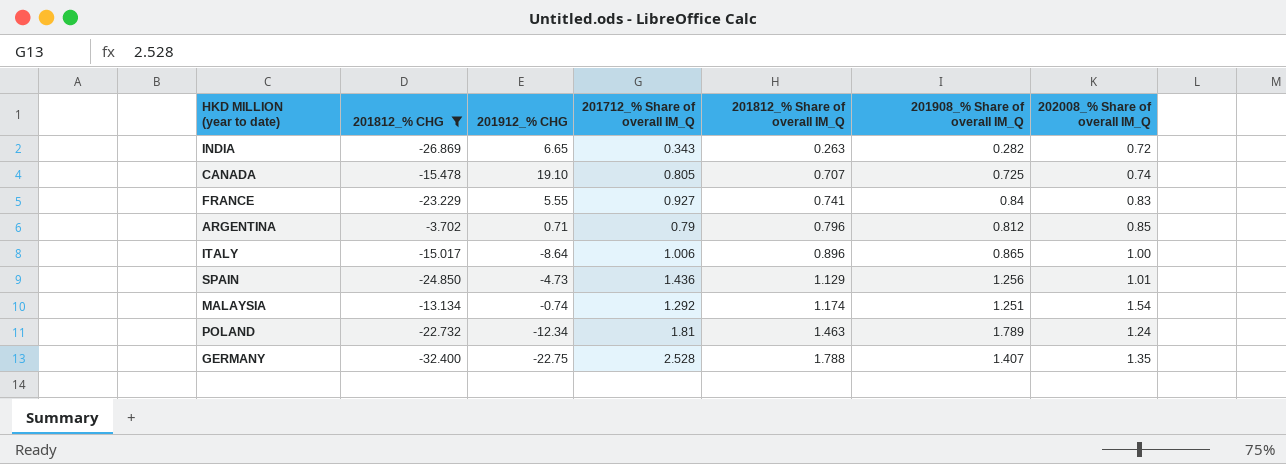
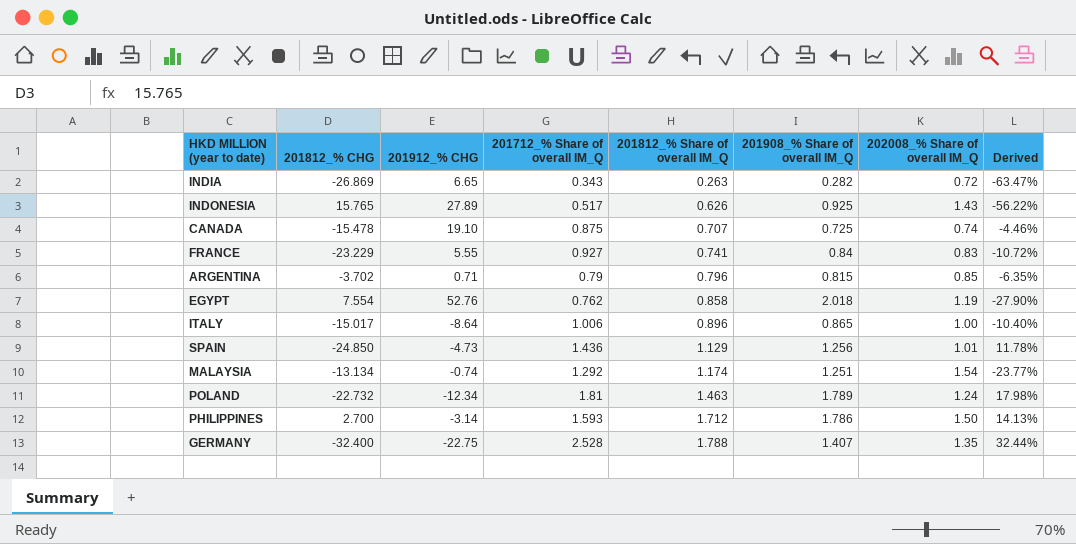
filter: 201812_% CHG <= -3.702 -> none
column Derived | formula: none -> ([201812_% Share of overall IM_Q] - [202008_% Share of overall IM_Q]) / [202008_% Share of overall IM_Q]
CANADA | 201712_% Share of overall IM_Q: 0.805 -> 0.875
ARGENTINA | 201908_% Share of overall IM_Q: 0.812 -> 0.815

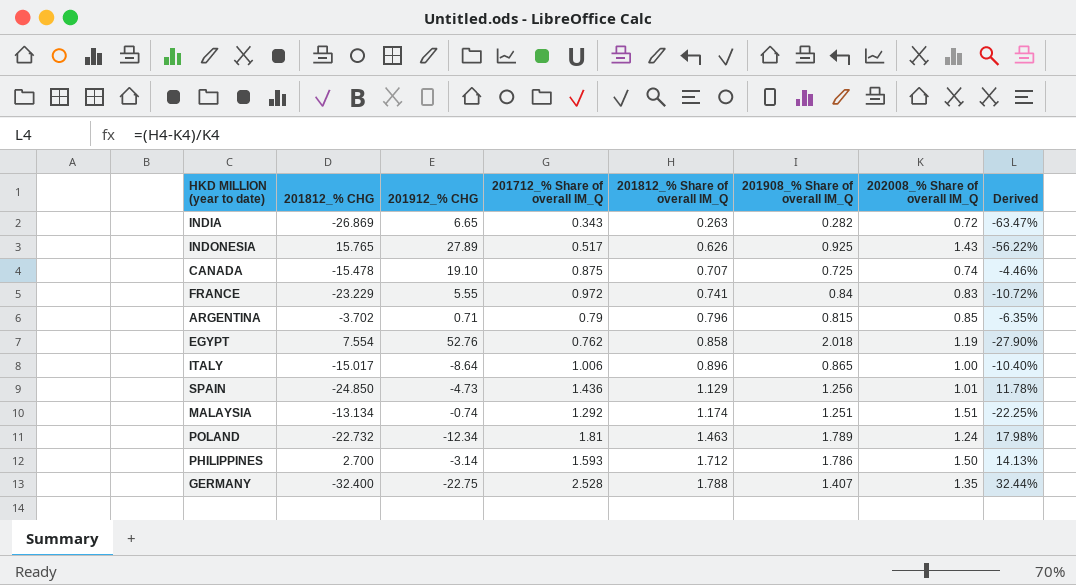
FRANCE | 201712_% Share of overall IM_Q: 0.927 -> 0.972
MALAYSIA | 202008_% Share of overall IM_Q: 1.54 -> 1.51
MALAYSIA | Derived: -23.77% -> -22.25%

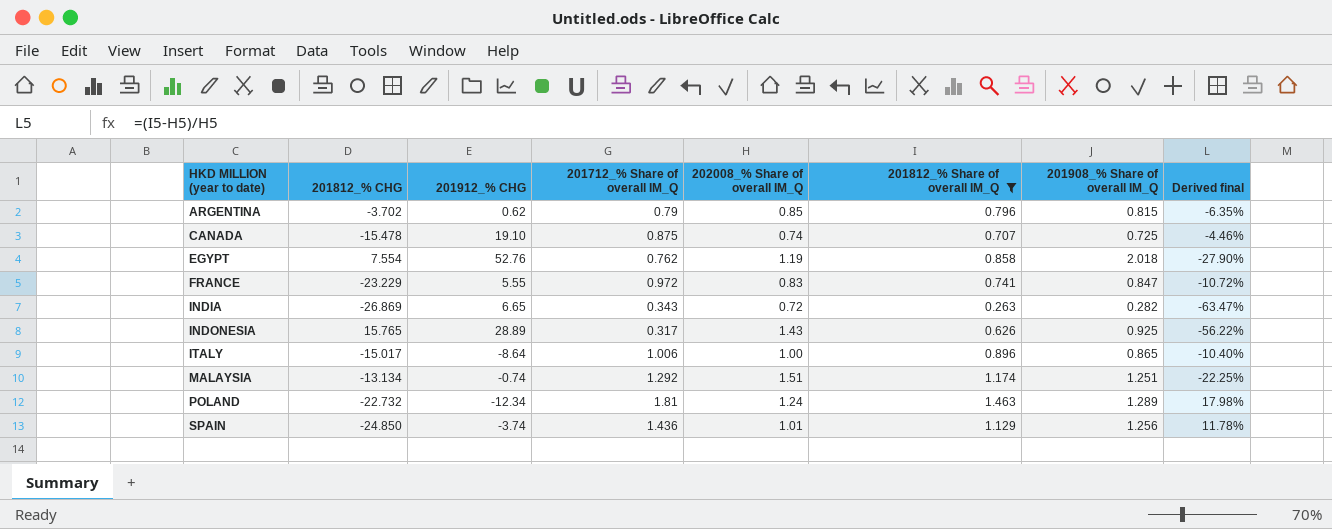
filter: none -> 201812_% Share of overall IM_Q <= 1.463
row order: 201812_% Share of overall IM_Q ascending -> HKD MILLION (year to date) ascending
column 202008_% Share of overall IM_Q | position: 7 -> 5
column name: Derived -> Derived final
ARGENTINA | 201912_% CHG: 0.71 -> 0.62
FRANCE | 201908_% Share of overall IM_Q: 0.84 -> 0.847
INDONESIA | 201912_% CHG: 27.89 -> 28.89
INDONESIA | 201712_% Share of overall IM_Q: 0.517 -> 0.317
POLAND | 201908_% Share of overall IM_Q: 1.789 -> 1.289
SPAIN | 201912_% CHG: -4.73 -> -3.74

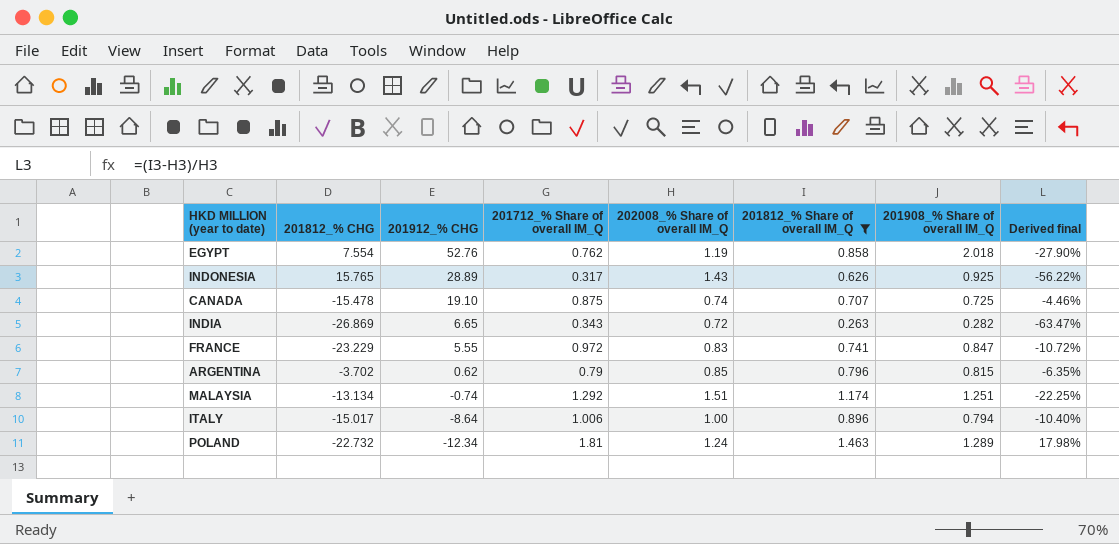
row order: HKD MILLION (year to date) ascending -> 201912_% CHG descending
row SPAIN: -24.850 | -3.74 | 1.436 | 1.01 | 1.129 | 1.256 | 11.78% -> none
ITALY | 201908_% Share of overall IM_Q: 0.865 -> 0.794

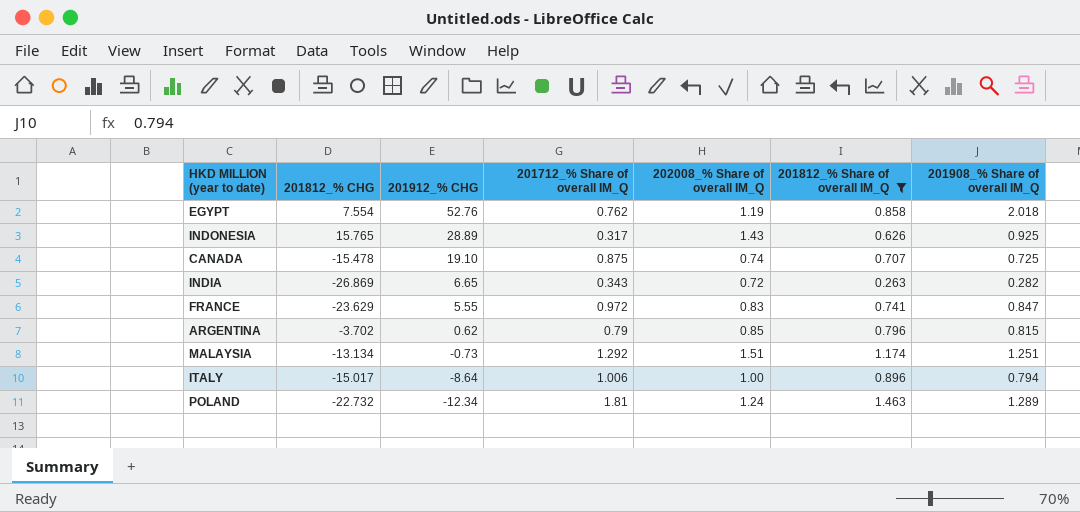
column Derived final | formula: ([201812_% Share of overall IM_Q] - [202008_% Share of overall IM_Q]) / [202008_% Share of overall IM_Q] -> none
FRANCE | 201812_% CHG: -23.229 -> -23.629
MALAYSIA | 201912_% CHG: -0.74 -> -0.73

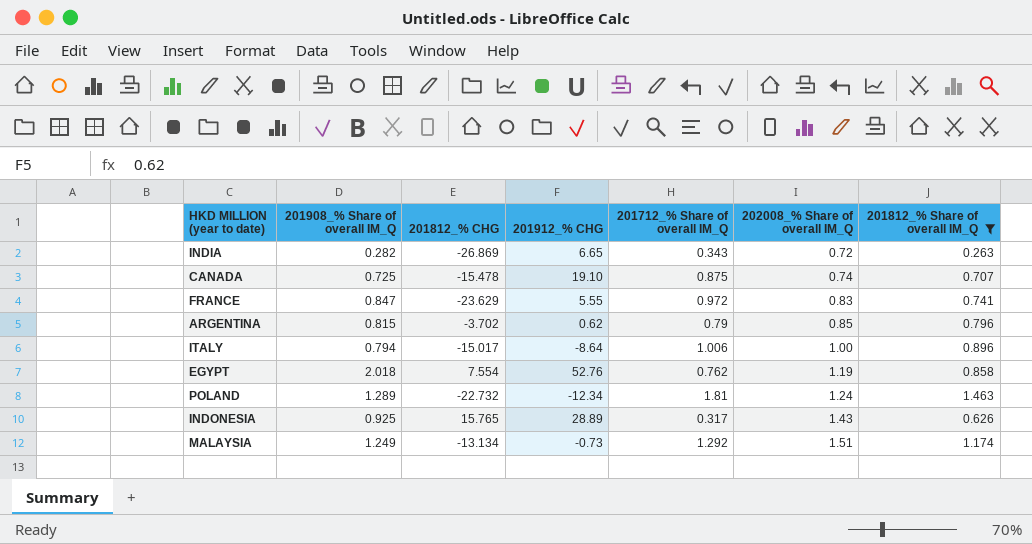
row order: 201912_% CHG descending -> 202008_% Share of overall IM_Q ascending
column 201908_% Share of overall IM_Q | position: 7 -> 2
MALAYSIA | 201908_% Share of overall IM_Q: 1.251 -> 1.249

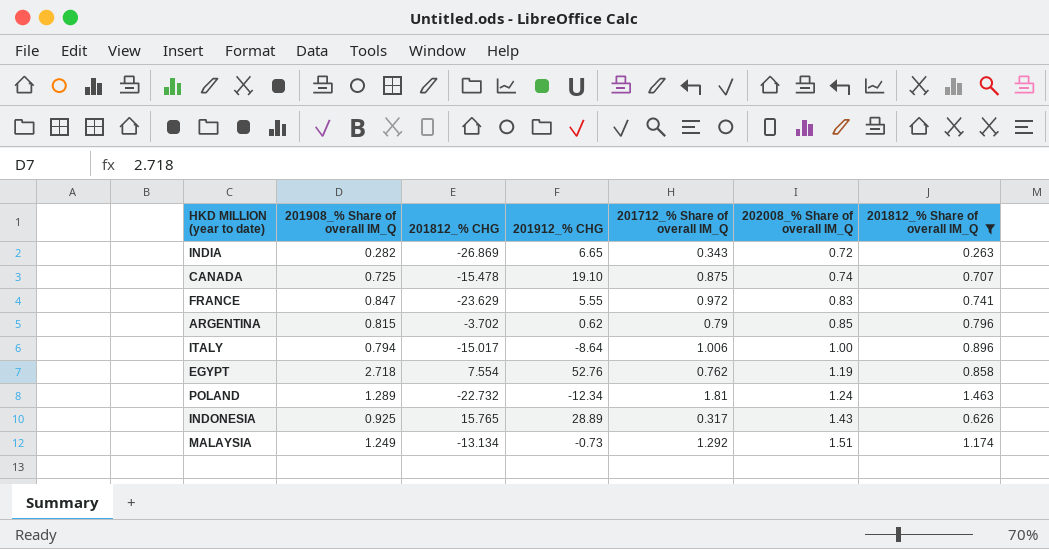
EGYPT | 201908_% Share of overall IM_Q: 2.018 -> 2.718

